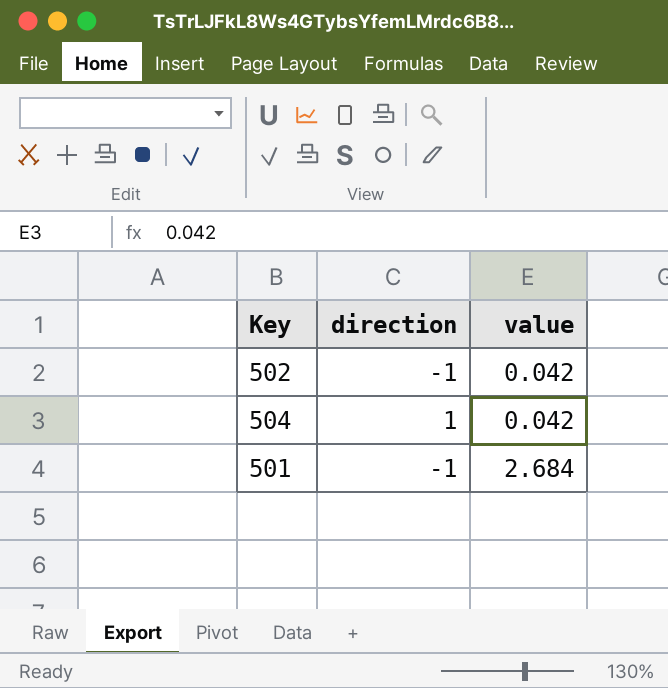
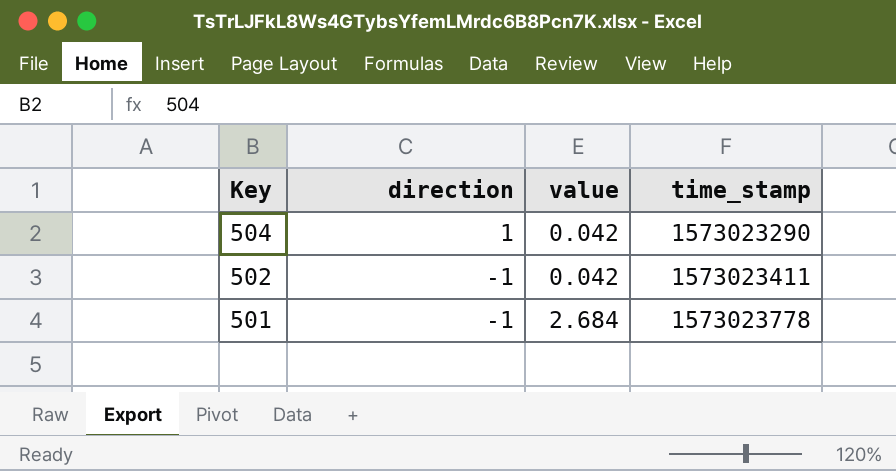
row order: value ascending -> Key descending
column time_stamp | position: none -> 4

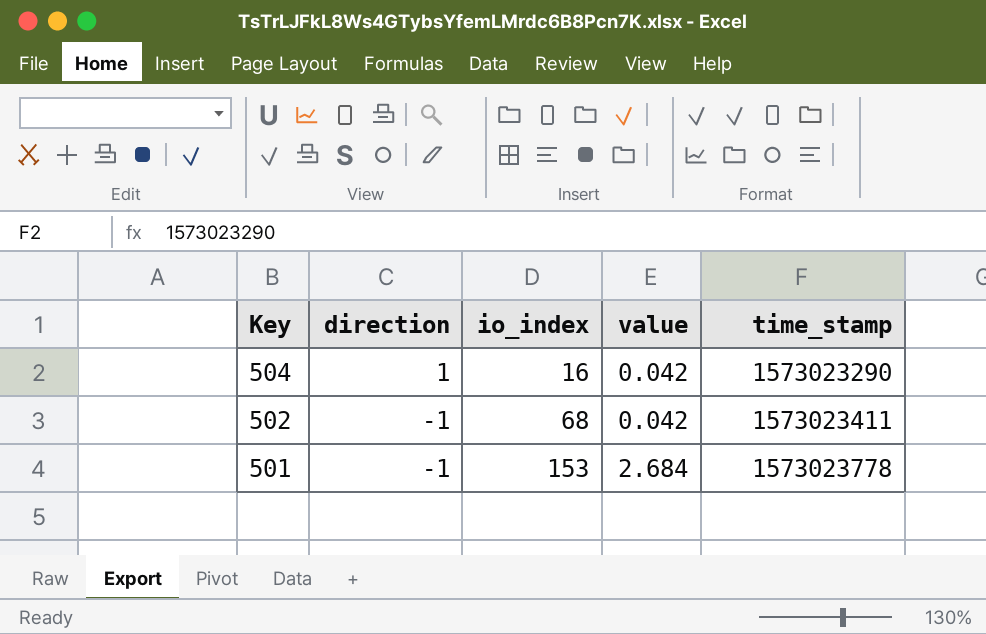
column io_index | position: none -> 3

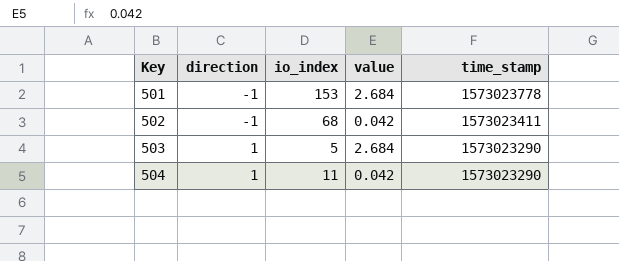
row order: Key descending -> Key ascending
row 503: none -> 1 | 5 | 2.684 | 1573023290
504 | io_index: 16 -> 11

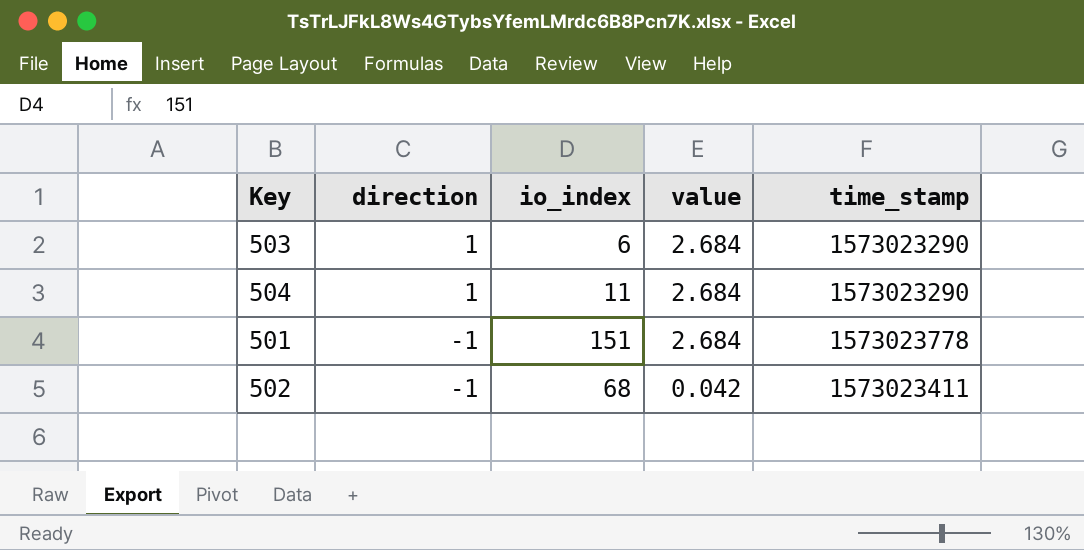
row order: Key ascending -> direction descending
503 | io_index: 5 -> 6
504 | value: 0.042 -> 2.684
501 | io_index: 153 -> 151

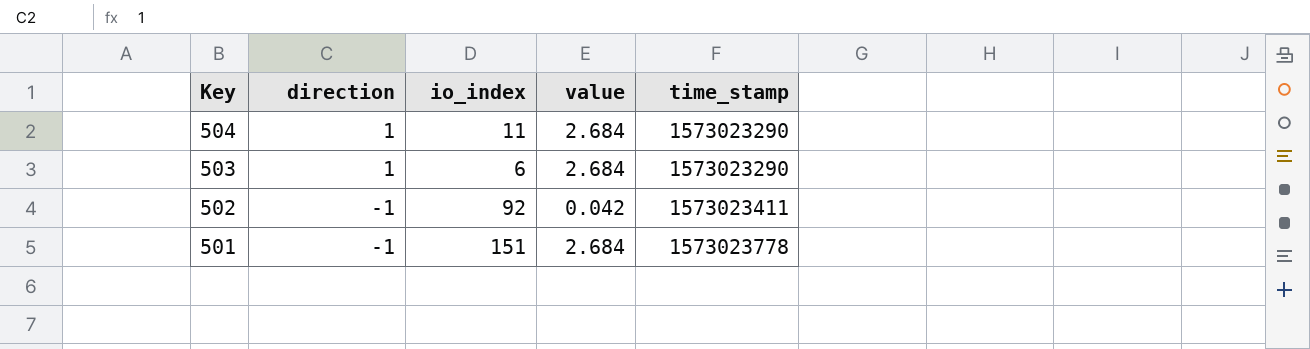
row order: direction descending -> Key descending
502 | io_index: 68 -> 92

